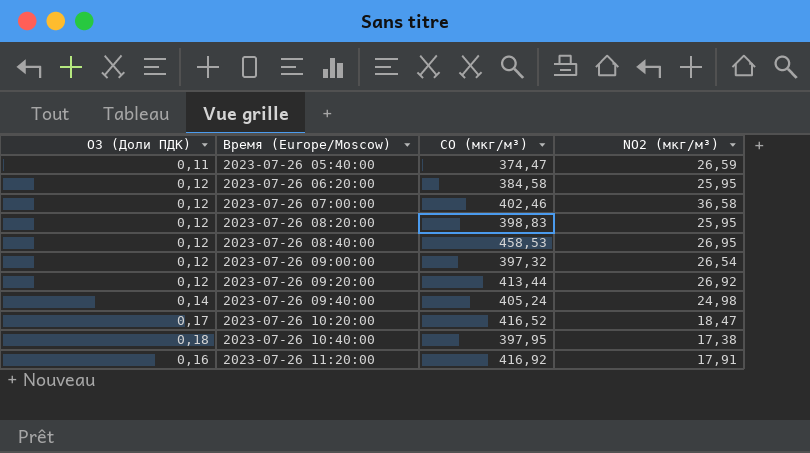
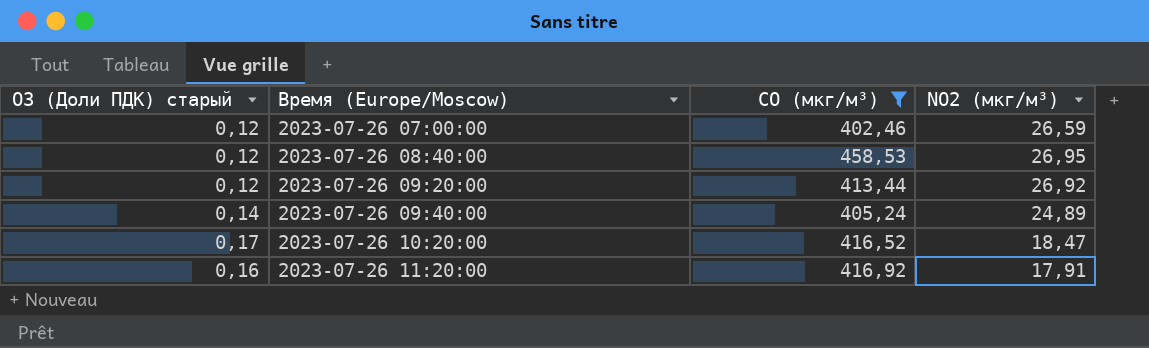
filter: none -> CO (мкг/м³) >= 402,46
column name: O3 (Доли ПДК) -> O3 (Доли ПДК) старый
2023-07-26 07:00:00 | NO2 (мкг/м³): 36,58 -> 26,59
2023-07-26 09:40:00 | NO2 (мкг/м³): 24,98 -> 24,89

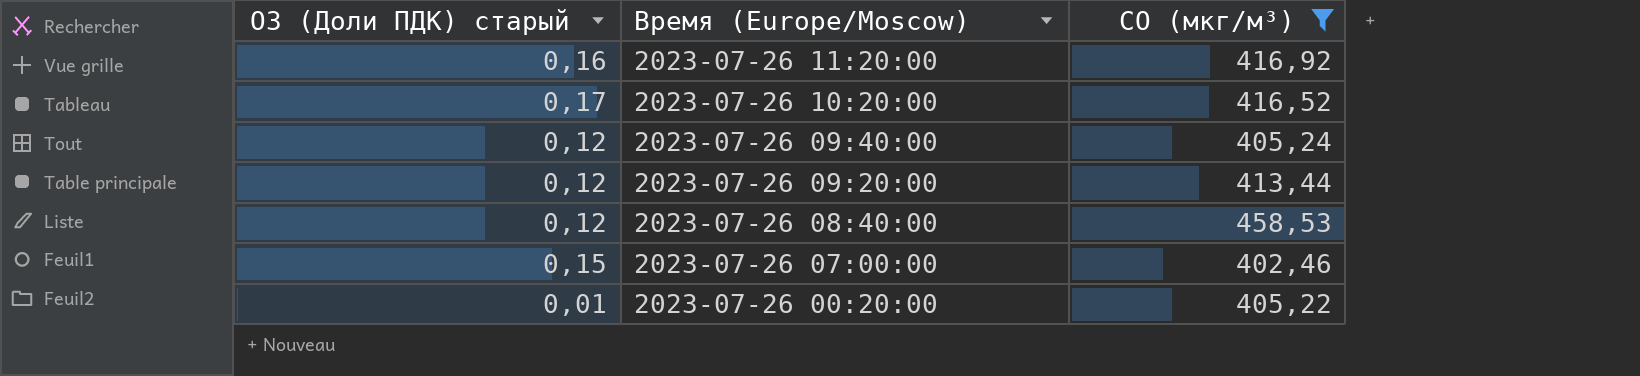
row order: Время (Europe/Moscow) ascending -> Время (Europe/Moscow) descending
column NO2 (мкг/м³) | position: 4 -> none
2023-07-26 09:40:00 | O3 (Доли ПДК) старый: 0,14 -> 0,12
2023-07-26 07:00:00 | O3 (Доли ПДК) старый: 0,12 -> 0,15
row 2023-07-26 00:20:00: none -> 0,01 | 405,22

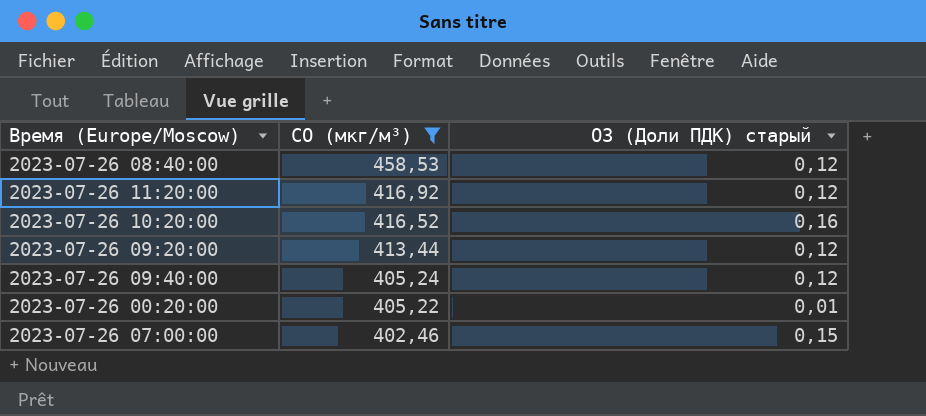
row order: Время (Europe/Moscow) descending -> CO (мкг/м³) descending
column O3 (Доли ПДК) старый | position: 1 -> 3
2023-07-26 11:20:00 | O3 (Доли ПДК) старый: 0,16 -> 0,12
2023-07-26 10:20:00 | O3 (Доли ПДК) старый: 0,17 -> 0,16

